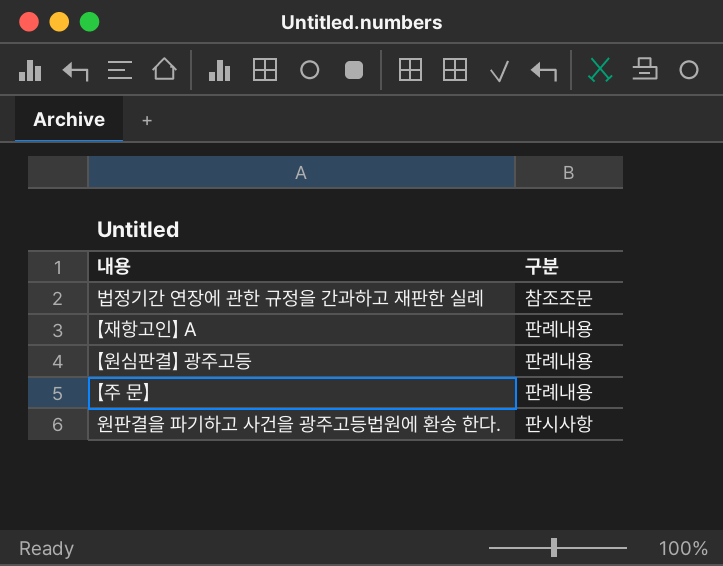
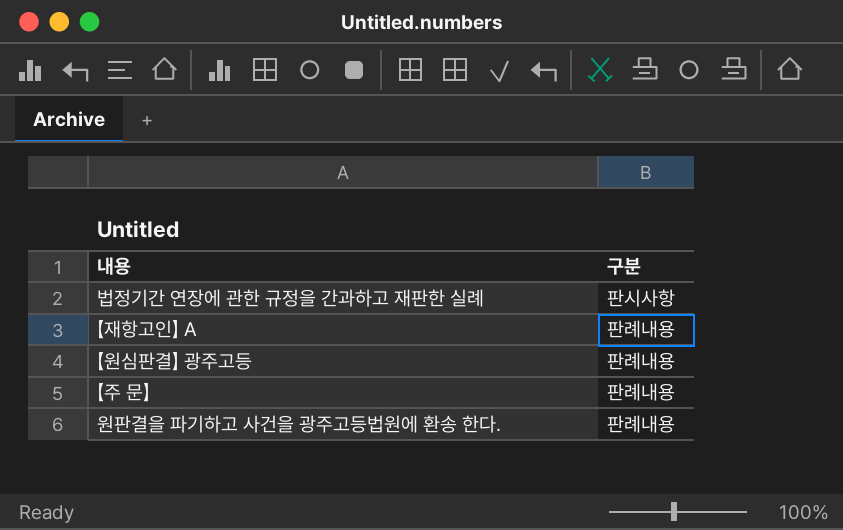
법정기간 연장에 관한 규정을 간과하고 재판한 실례 | 구분: 참조조문 -> 판시사항
원판결을 파기하고 사건을 광주고등법원에 환송 한다. | 구분: 판시사항 -> 판례내용

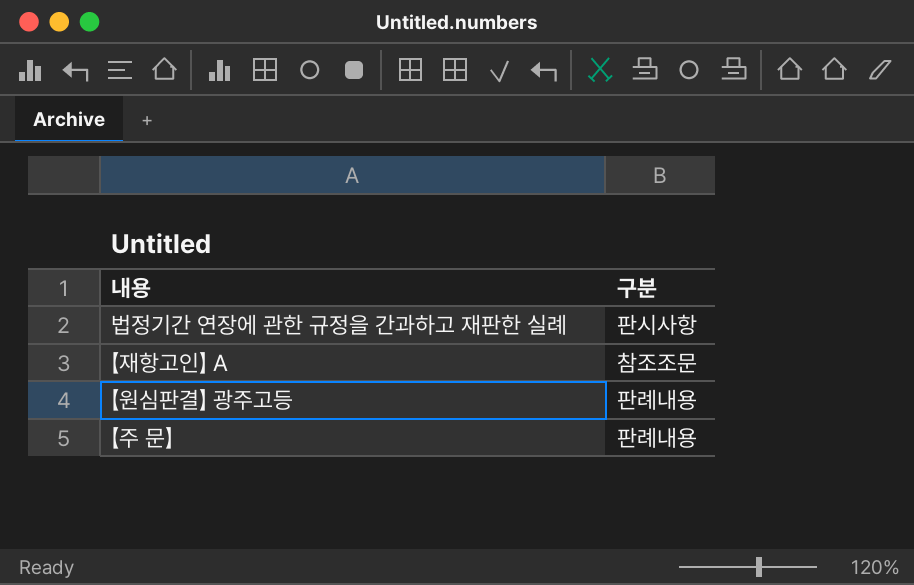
row 원판결을 파기하고 사건을 광주고등법원에 환송 한다.: 판례내용 -> none
【재항고인】 A | 구분: 판례내용 -> 참조조문

